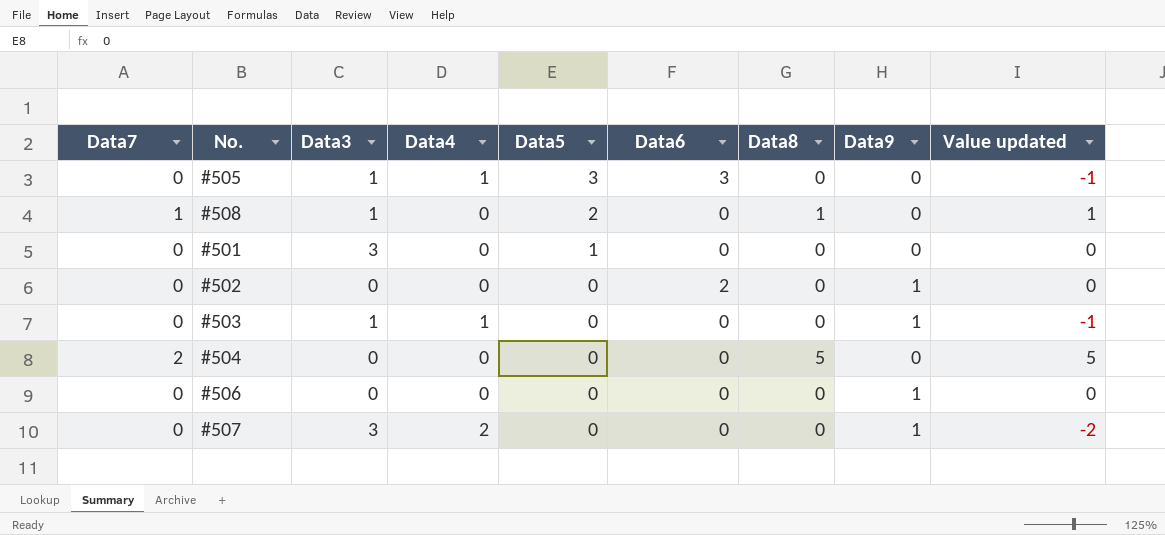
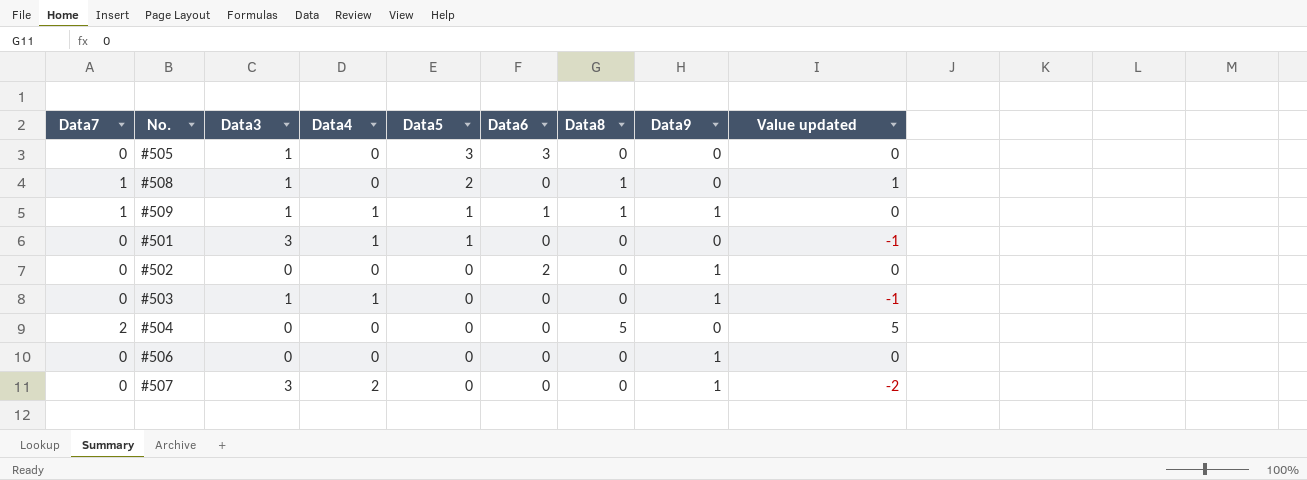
#505 | Data4: 1 -> 0
#505 | Value updated: -1 -> 0
row #509: none -> 1 | 1 | 1 | 1 | 1 | 1 | 1 | 0
#501 | Data4: 0 -> 1
#501 | Value updated: 0 -> -1

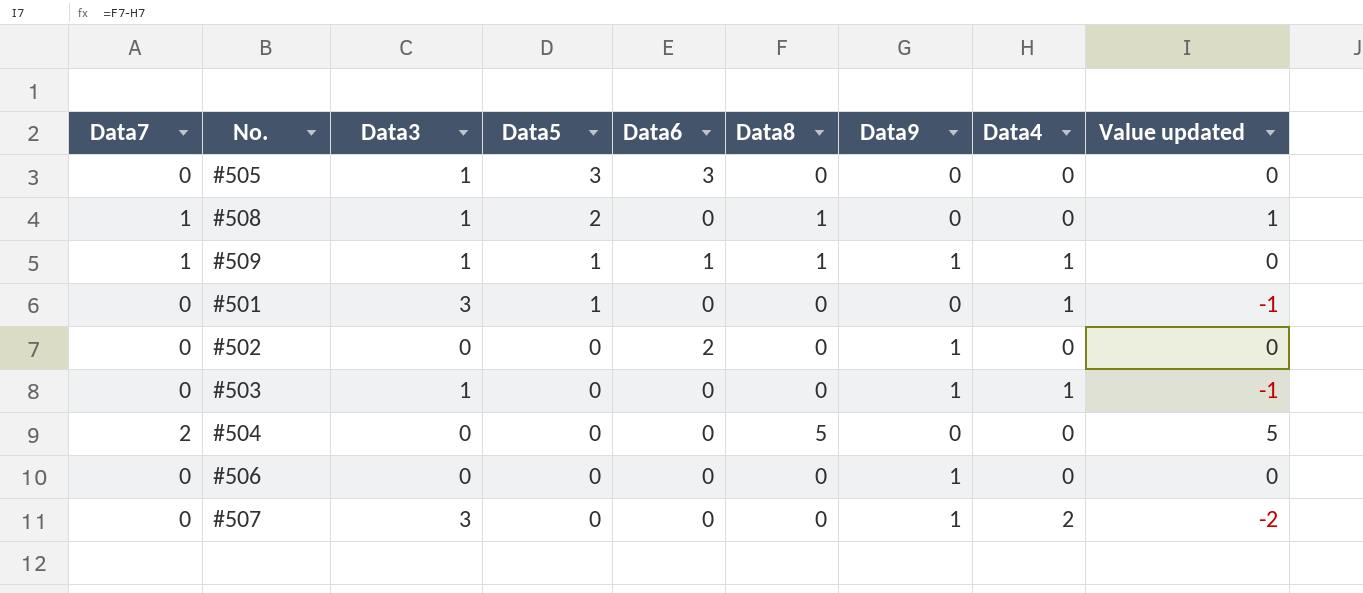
column Data4 | position: 4 -> 8

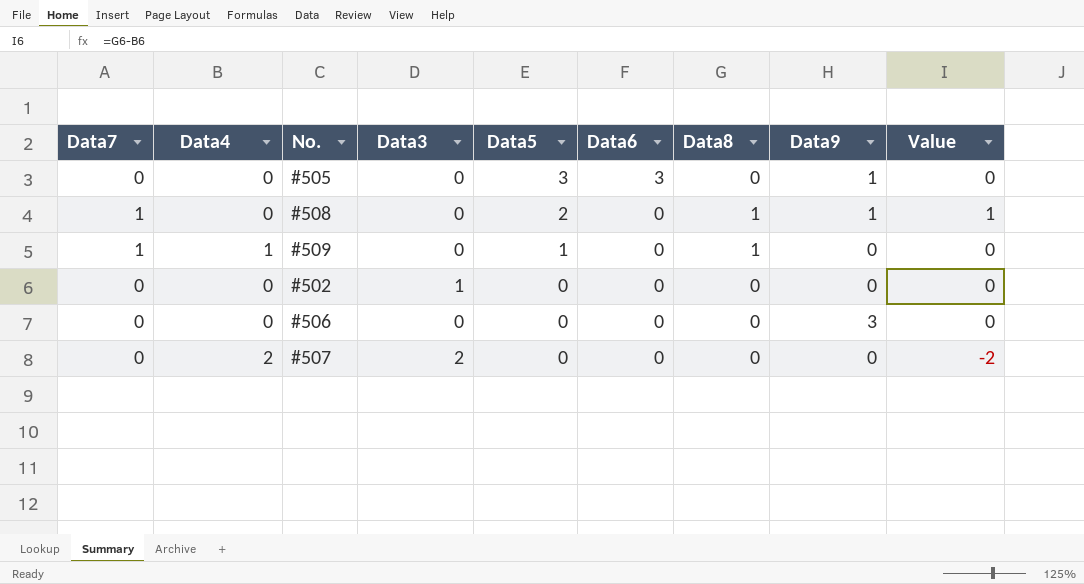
column Data4 | position: 8 -> 2
column name: Value updated -> Value
row #501: 0 | 3 | 1 | 0 | 0 | 0 | 1 | -1 -> none
row #503: 0 | 1 | 0 | 0 | 0 | 1 | 1 | -1 -> none
row #504: 2 | 0 | 0 | 0 | 5 | 0 | 0 | 5 -> none
#505 | Data3: 1 -> 0
#505 | Data9: 0 -> 1
#508 | Data3: 1 -> 0
#508 | Data9: 0 -> 1
#509 | Data3: 1 -> 0
#509 | Data6: 1 -> 0
#509 | Data9: 1 -> 0
#502 | Data3: 0 -> 1
#502 | Data6: 2 -> 0
#502 | Data9: 1 -> 0
#506 | Data9: 1 -> 3
#507 | Data3: 3 -> 2
#507 | Data9: 1 -> 0

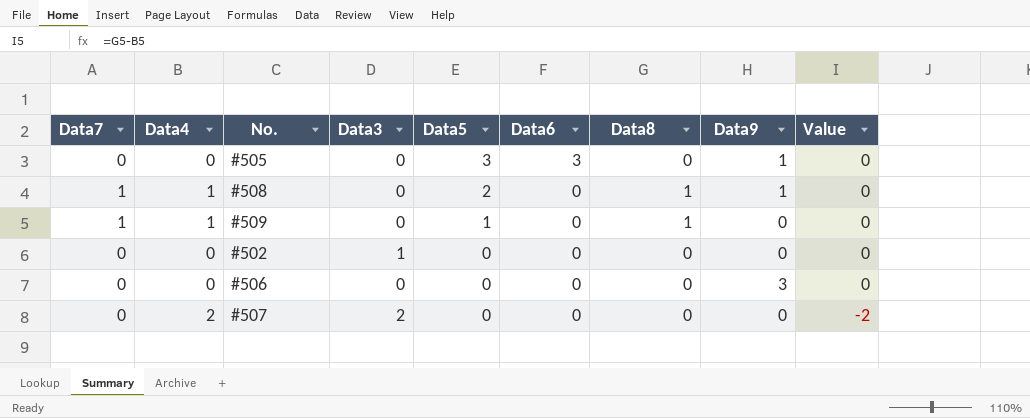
#508 | Data4: 0 -> 1
#508 | Value: 1 -> 0

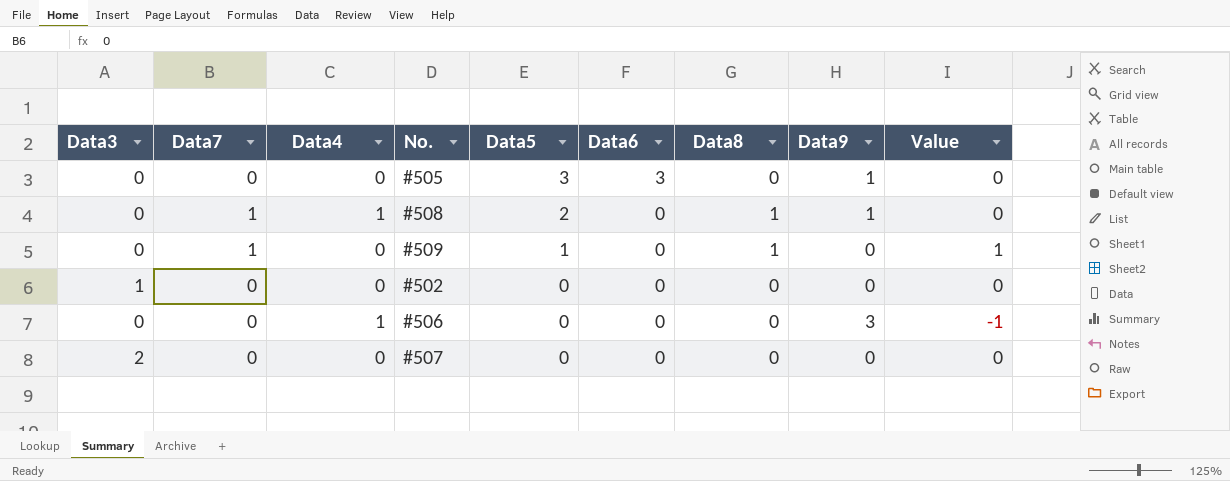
column Data3 | position: 4 -> 1
#509 | Data4: 1 -> 0
#509 | Value: 0 -> 1
#506 | Data4: 0 -> 1
#506 | Value: 0 -> -1
#507 | Data4: 2 -> 0
#507 | Value: -2 -> 0

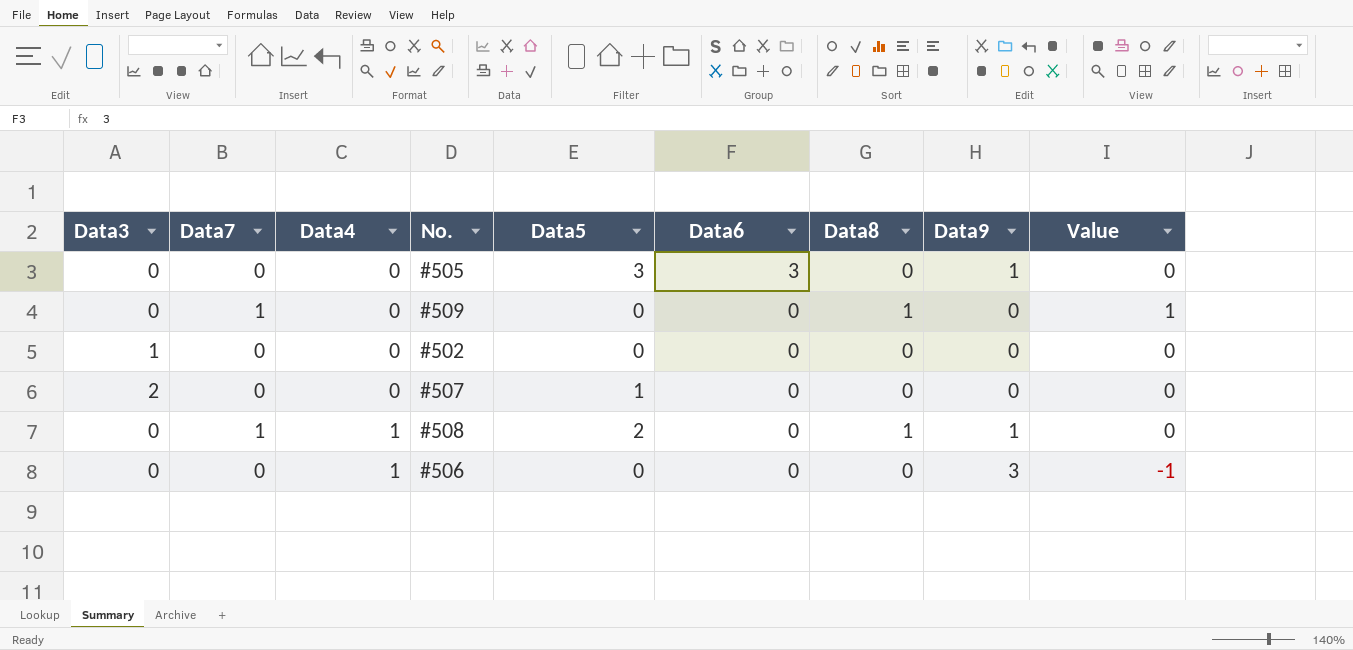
row order: Data5 descending -> Data4 ascending
#509 | Data5: 1 -> 0
#507 | Data5: 0 -> 1

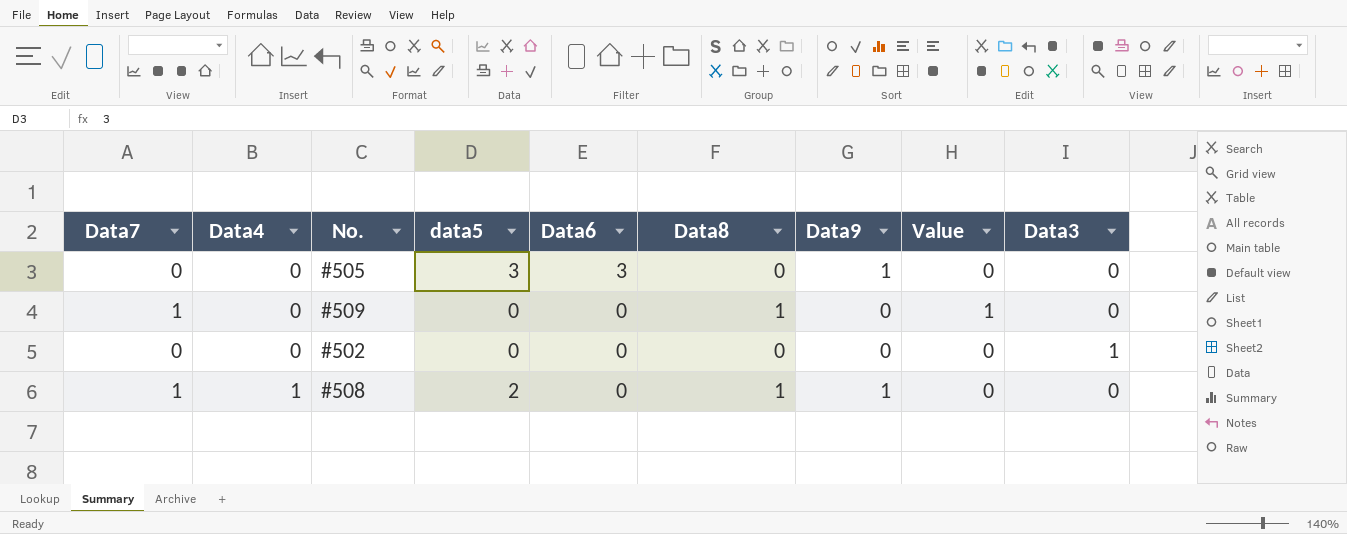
column name: Data5 -> data5
column Data3 | position: 1 -> 9
row #507: 2 | 0 | 0 | 1 | 0 | 0 | 0 | 0 -> none
row #506: 0 | 0 | 1 | 0 | 0 | 0 | 3 | -1 -> none

